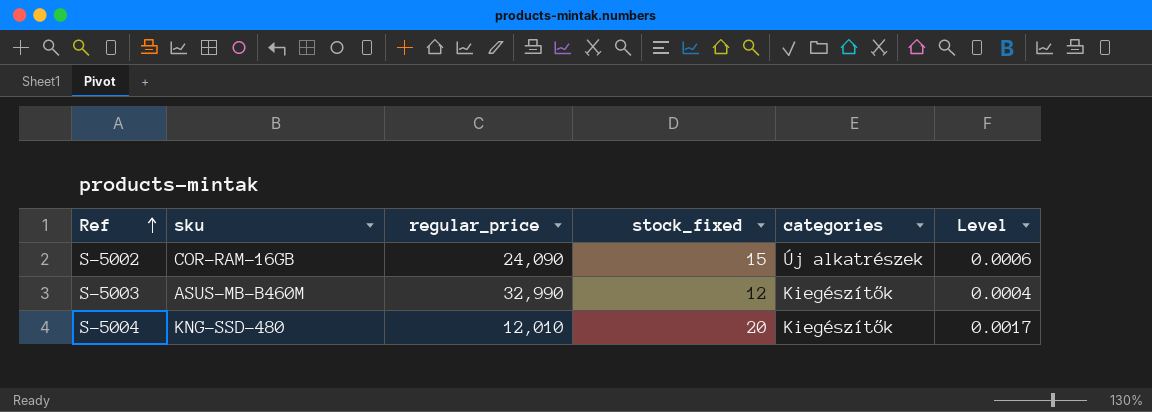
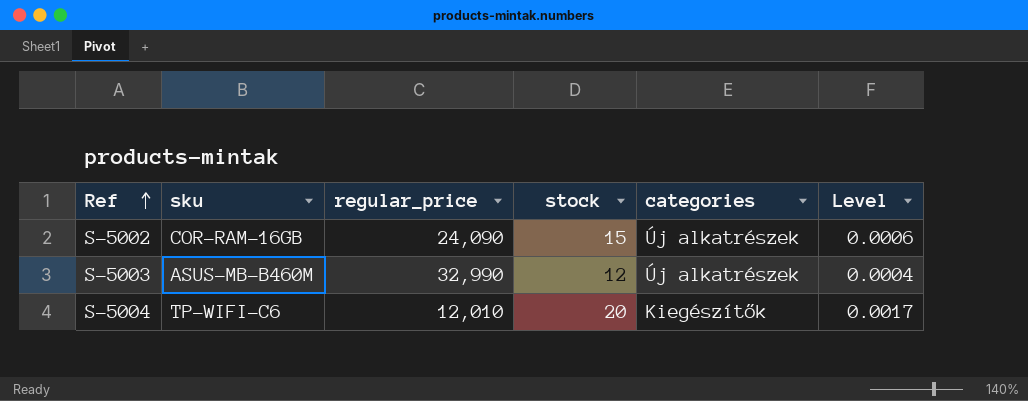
column name: stock_fixed -> stock
S-5003 | categories: Kiegészítők -> Új alkatrészek
S-5004 | sku: KNG-SSD-480 -> TP-WIFI-C6

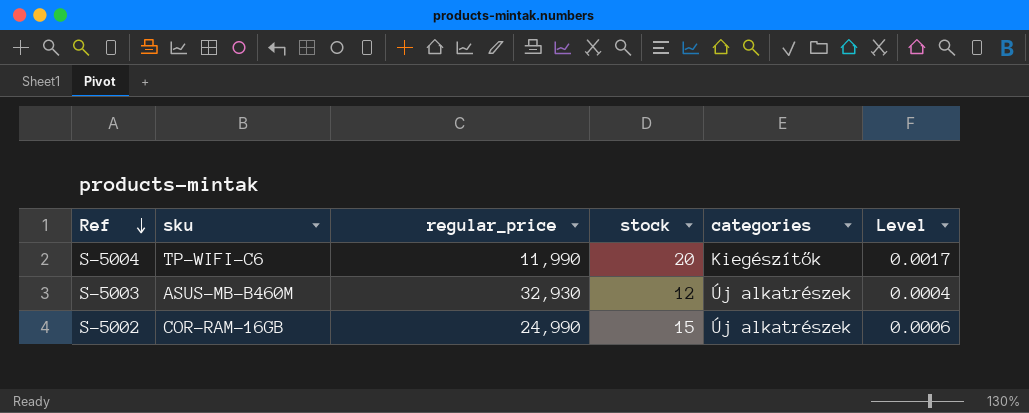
row order: Ref ascending -> Ref descending
S-5004 | regular_price: 12,010 -> 11,990
S-5003 | regular_price: 32,990 -> 32,930
S-5002 | regular_price: 24,090 -> 24,990

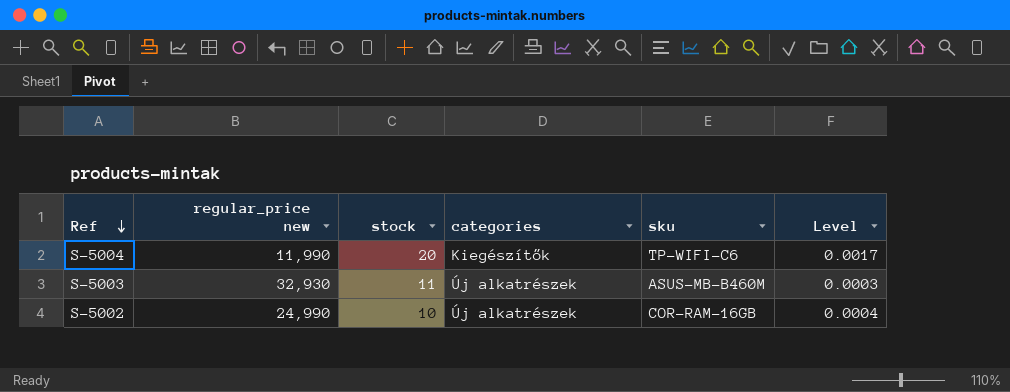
column name: regular_price -> regular_price new
column sku | position: 2 -> 5
S-5003 | stock: 12 -> 11
S-5003 | Level: 0.0004 -> 0.0003
S-5002 | stock: 15 -> 10
S-5002 | Level: 0.0006 -> 0.0004

